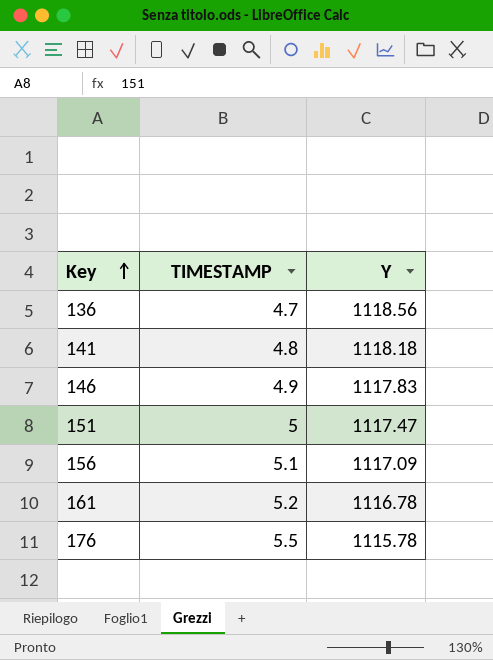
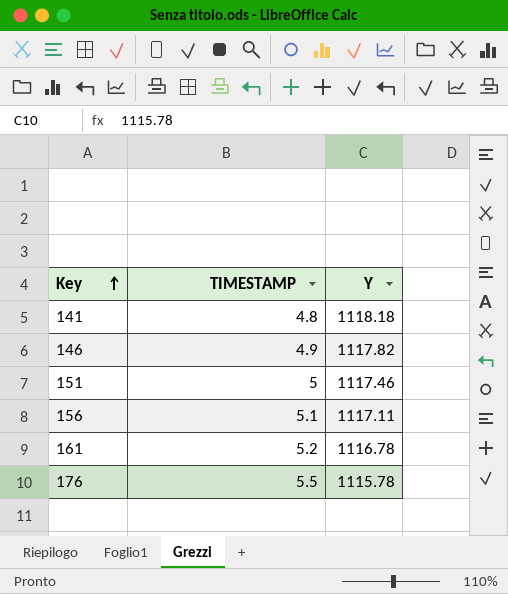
row 136: 4.7 | 1118.56 -> none
146 | Y: 1117.83 -> 1117.82
151 | Y: 1117.47 -> 1117.46
156 | Y: 1117.09 -> 1117.11

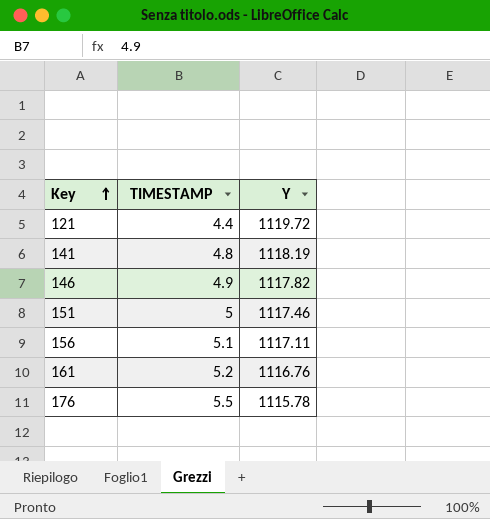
row 121: none -> 4.4 | 1119.72
141 | Y: 1118.18 -> 1118.19
161 | Y: 1116.78 -> 1116.76

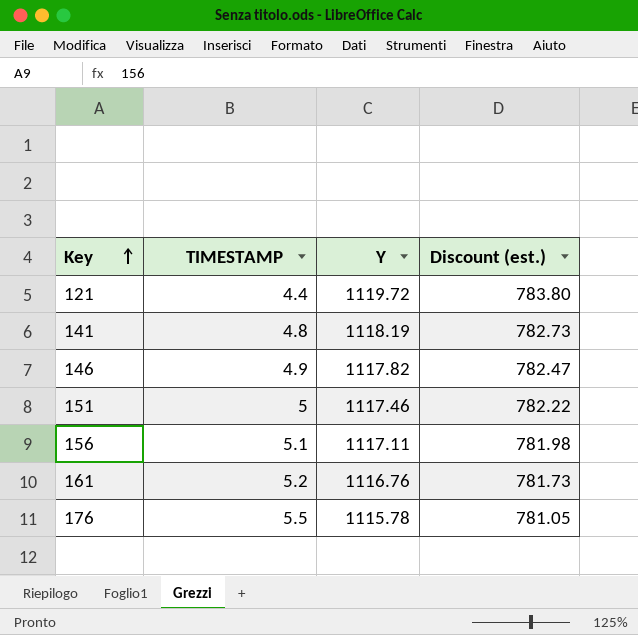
column Discount (est.) | formula: none -> [Y] * 0.7

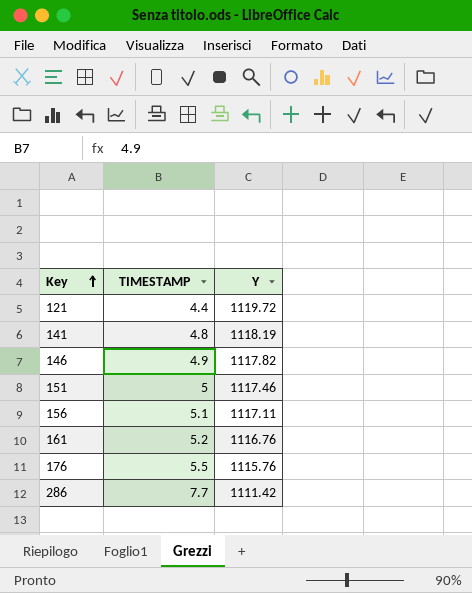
column Discount (est.) | formula: [Y] * 0.7 -> none
176 | Y: 1115.78 -> 1115.76
row 286: none -> 7.7 | 1111.42

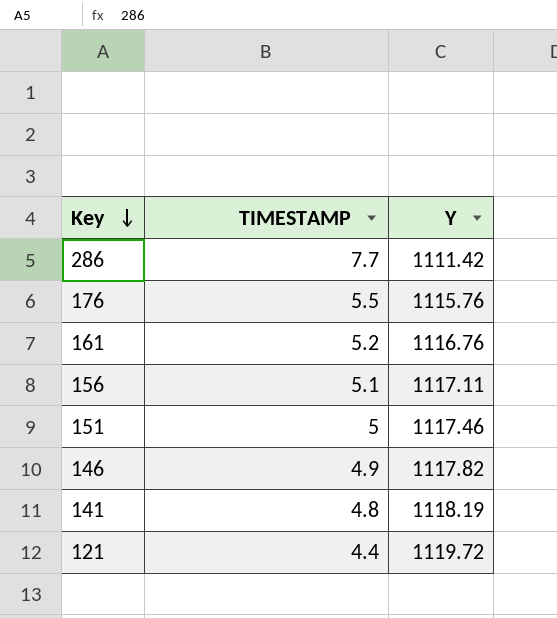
row order: Key ascending -> Key descending

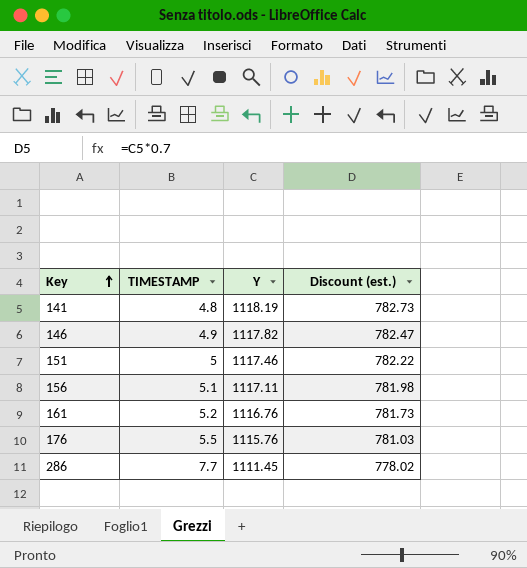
row order: Key descending -> Key ascending
column Discount (est.) | formula: none -> [Y] * 0.7
row 121: 4.4 | 1119.72 -> none
286 | Y: 1111.42 -> 1111.45

